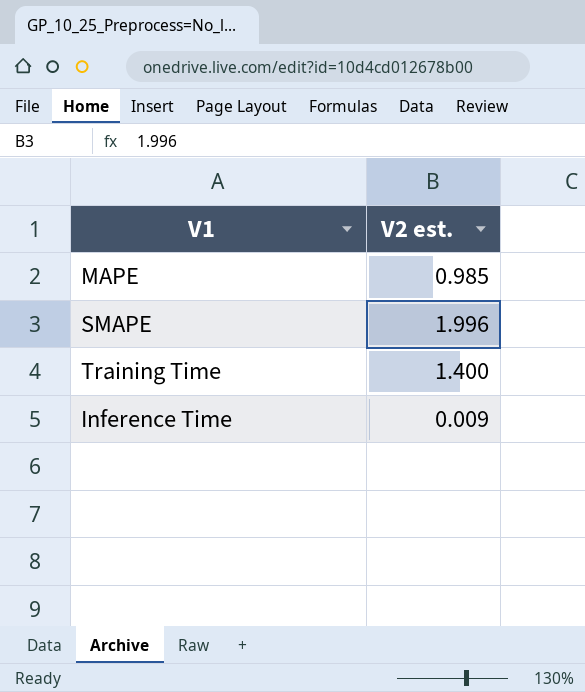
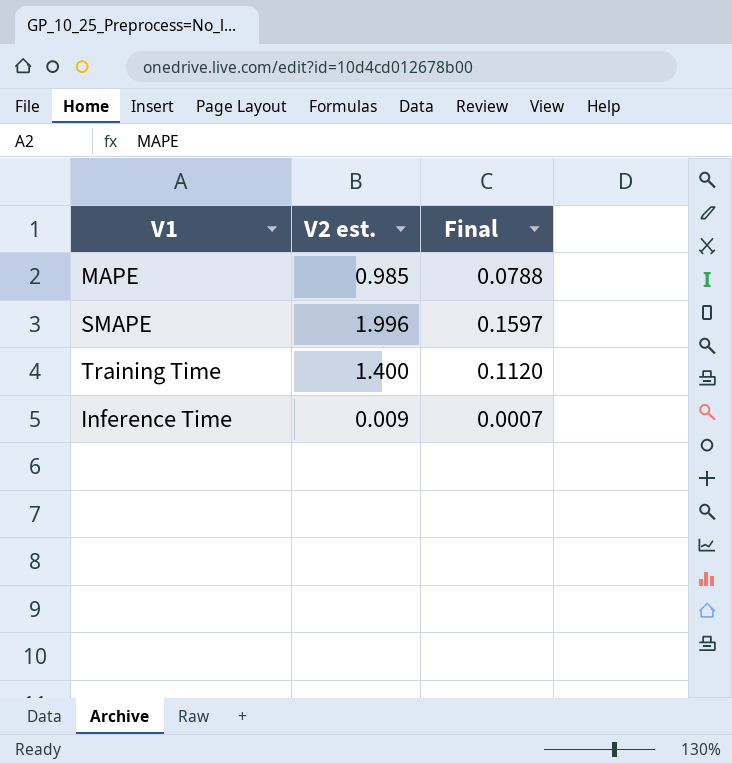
column Final | formula: none -> [V2 est.] * 0.08

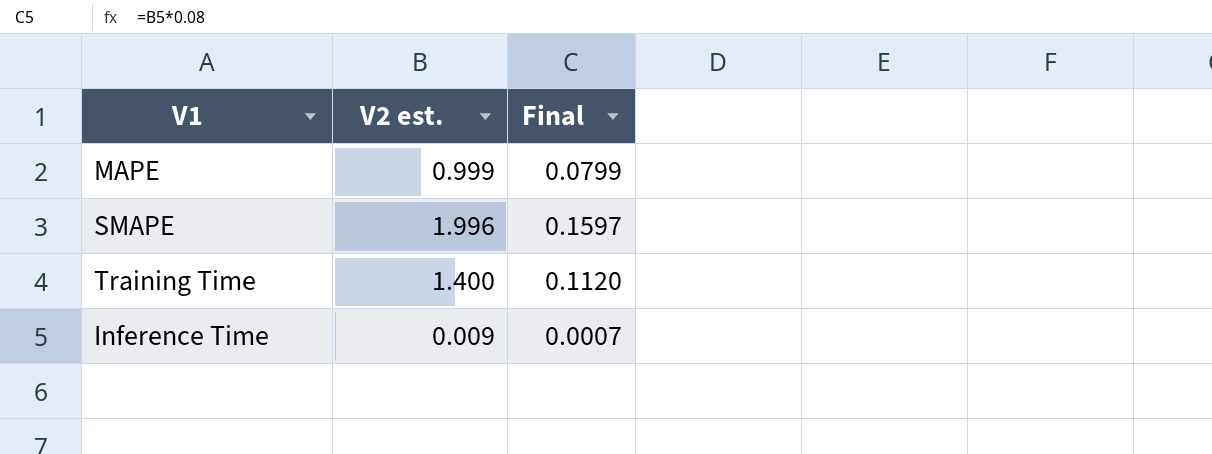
MAPE | V2 est.: 0.985 -> 0.999
MAPE | Final: 0.0788 -> 0.0799

